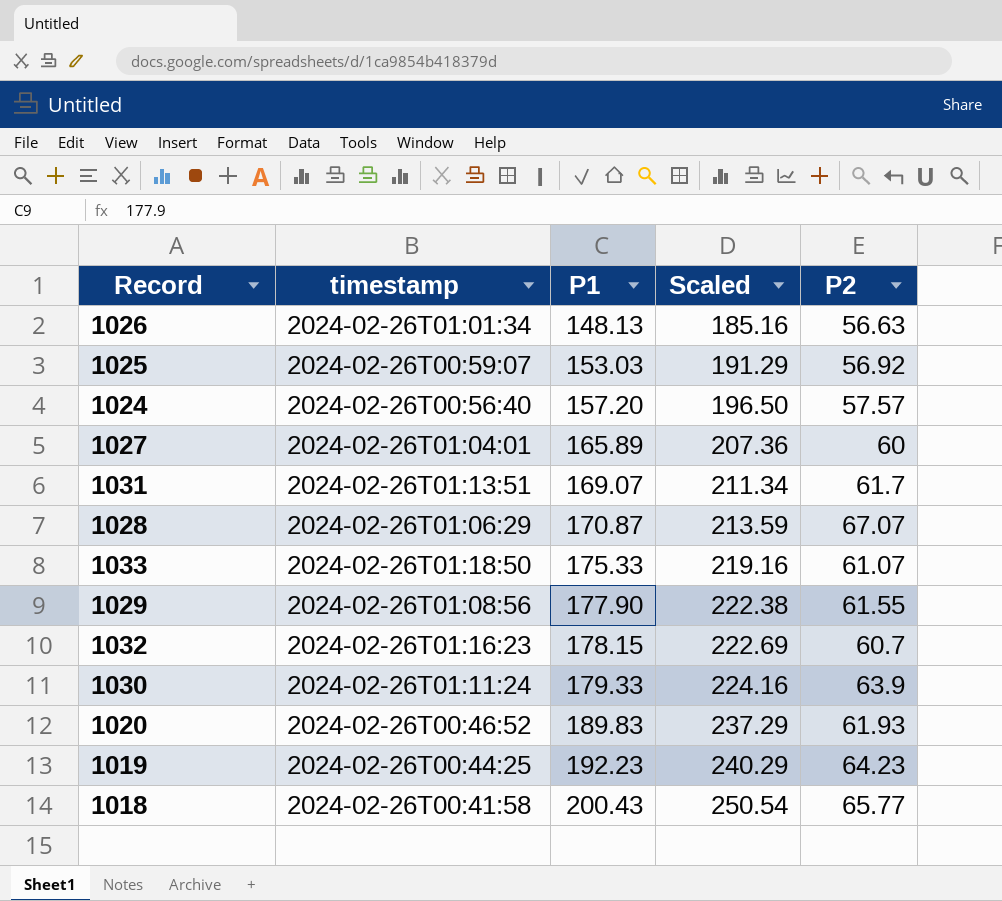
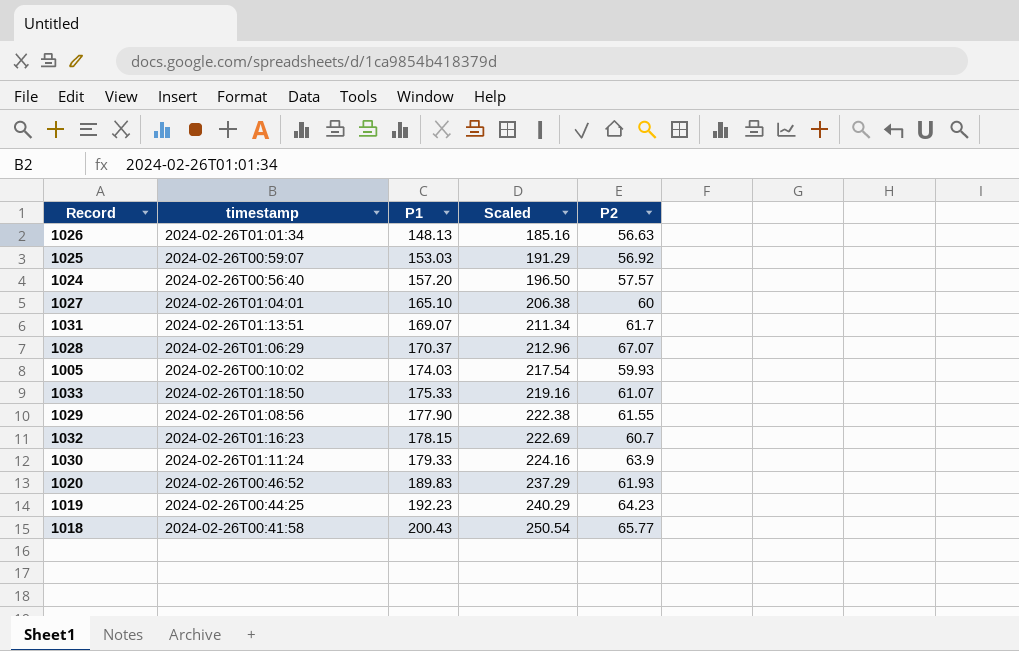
1027 | P1: 165.89 -> 165.10
1027 | Scaled: 207.36 -> 206.38
1028 | P1: 170.87 -> 170.37
1028 | Scaled: 213.59 -> 212.96
row 1005: none -> 2024-02-26T00:10:02 | 174.03 | 217.54 | 59.93

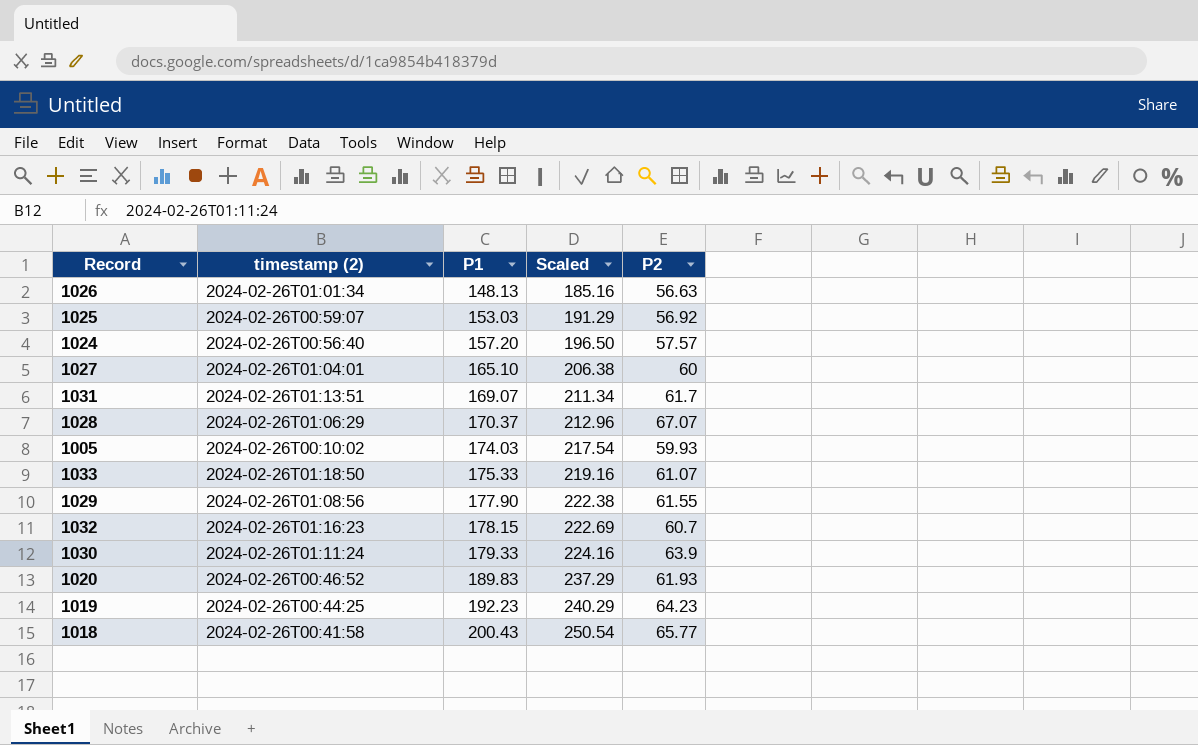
column name: timestamp -> timestamp (2)

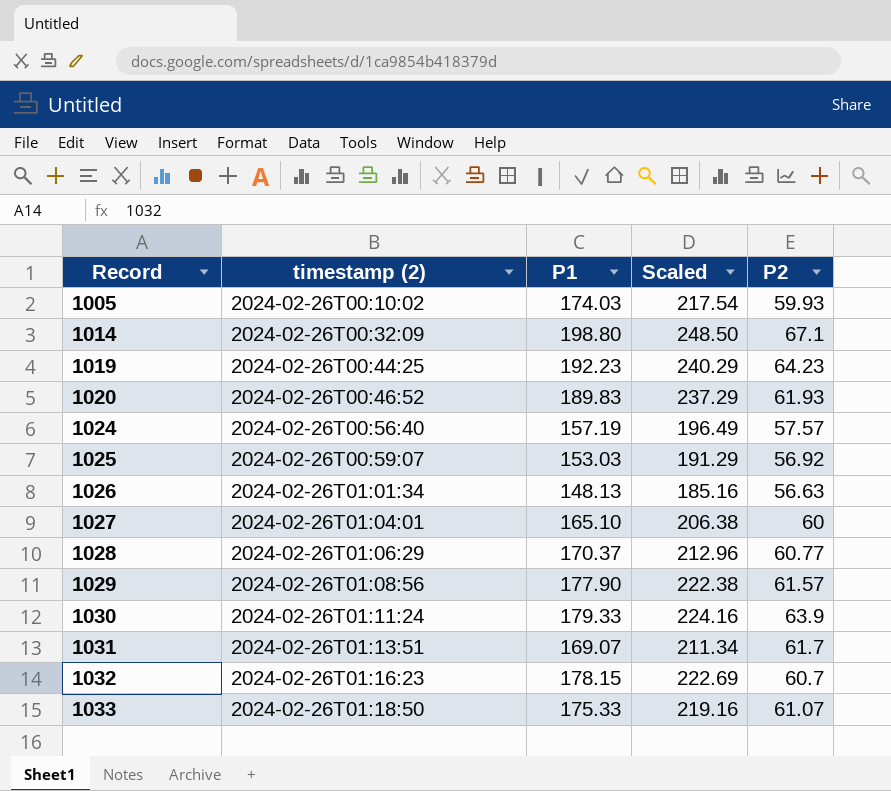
row order: P1 ascending -> Record ascending
row 1018: 2024-02-26T00:41:58 | 200.43 | 250.54 | 65.77 -> none
row 1014: none -> 2024-02-26T00:32:09 | 198.80 | 248.50 | 67.1
1024 | P1: 157.20 -> 157.19
1024 | Scaled: 196.50 -> 196.49
1028 | P2: 67.07 -> 60.77
1029 | P2: 61.55 -> 61.57

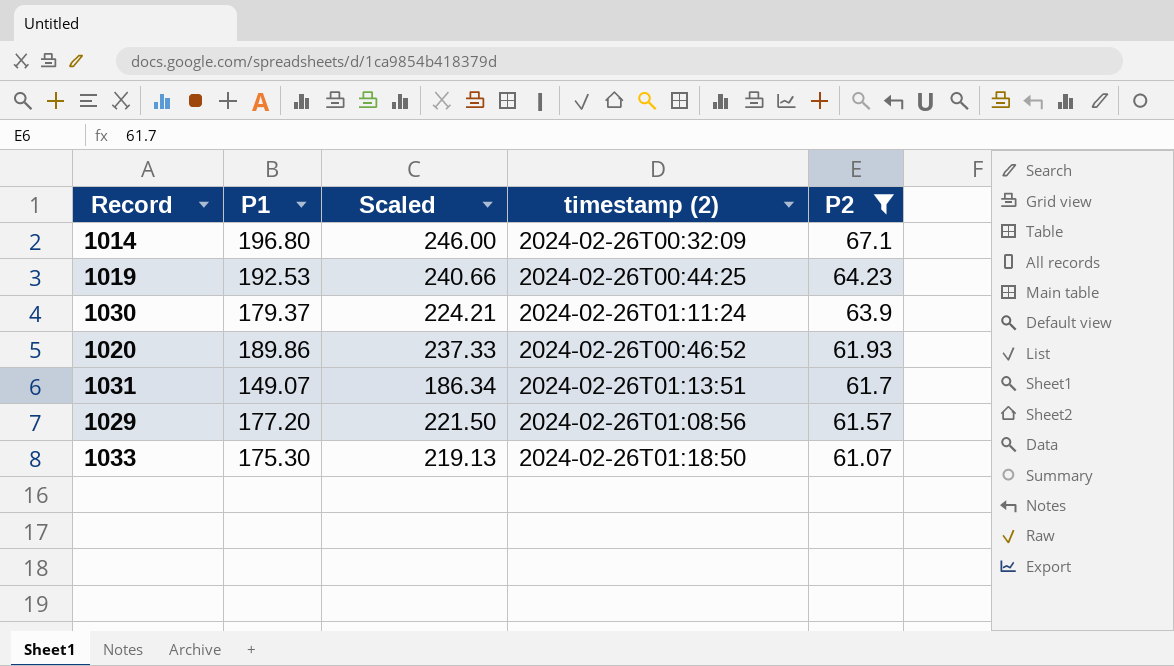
filter: none -> P2 >= 61.07
row order: Record ascending -> P2 descending
column timestamp (2) | position: 2 -> 4
1014 | P1: 198.80 -> 196.80
1014 | Scaled: 248.50 -> 246.00
1019 | P1: 192.23 -> 192.53
1019 | Scaled: 240.29 -> 240.66
1030 | P1: 179.33 -> 179.37
1030 | Scaled: 224.16 -> 224.21
1020 | P1: 189.83 -> 189.86
1020 | Scaled: 237.29 -> 237.33
1031 | P1: 169.07 -> 149.07
1031 | Scaled: 211.34 -> 186.34
1029 | P1: 177.90 -> 177.20
1029 | Scaled: 222.38 -> 221.50
1033 | P1: 175.33 -> 175.30
1033 | Scaled: 219.16 -> 219.13

